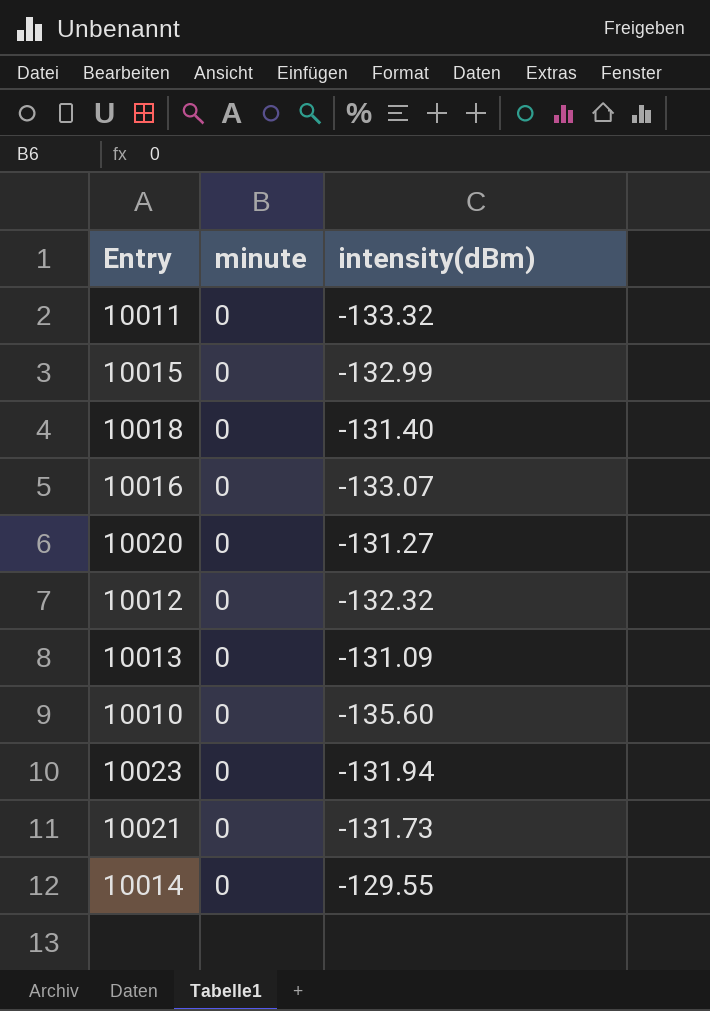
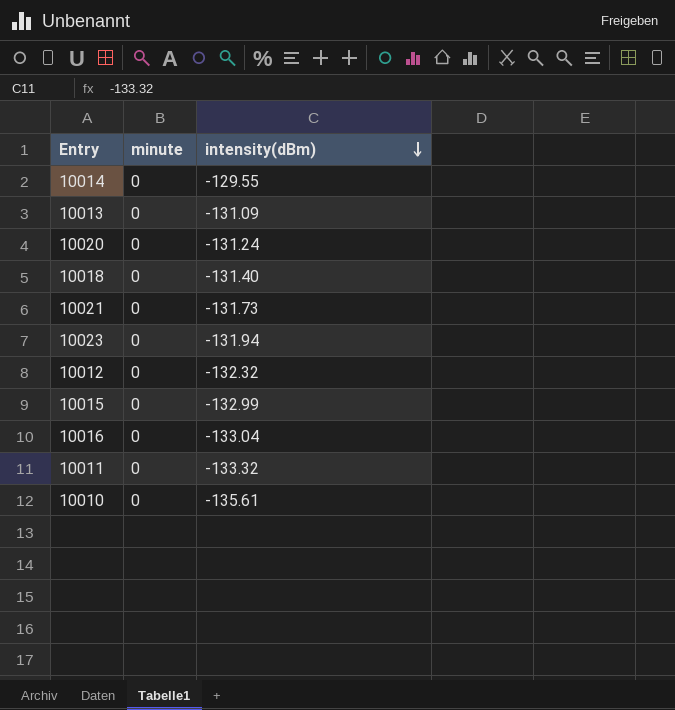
row order: none -> intensity(dBm) descending
10020 | intensity(dBm): -131.27 -> -131.24
10016 | intensity(dBm): -133.07 -> -133.04
10010 | intensity(dBm): -135.60 -> -135.61

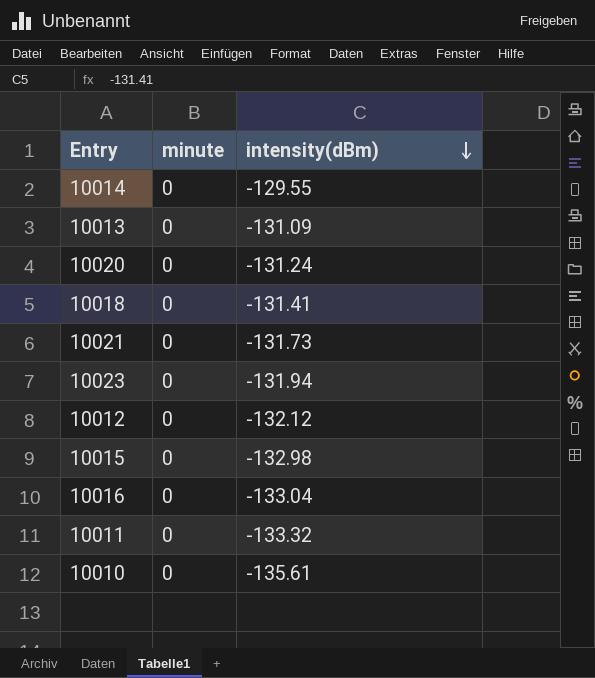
10018 | intensity(dBm): -131.40 -> -131.41
10012 | intensity(dBm): -132.32 -> -132.12
10015 | intensity(dBm): -132.99 -> -132.98

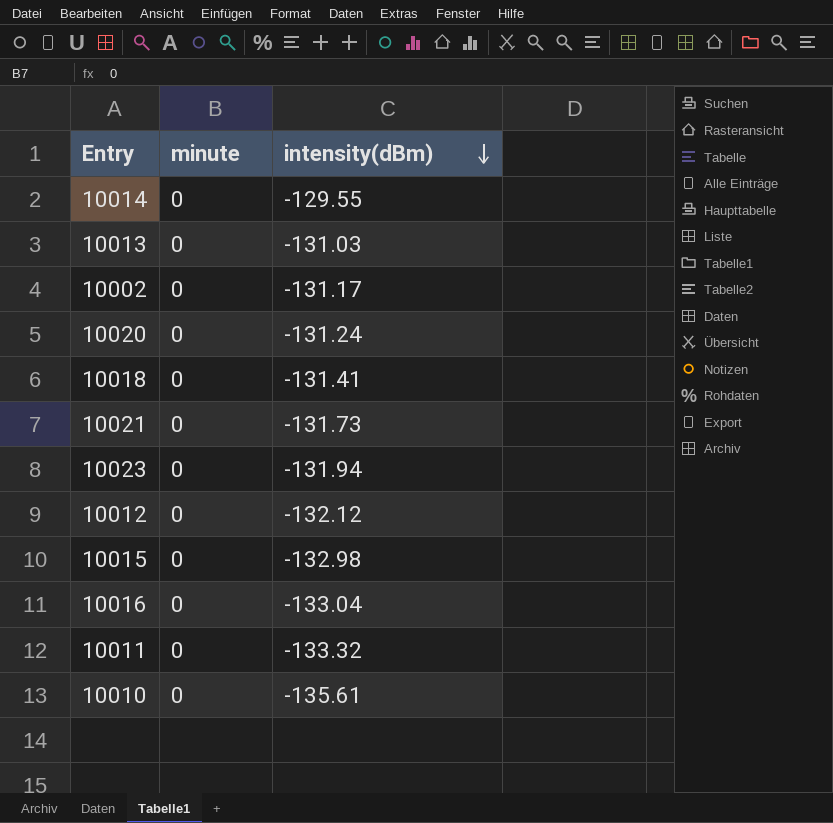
10013 | intensity(dBm): -131.09 -> -131.03
row 10002: none -> 0 | -131.17

